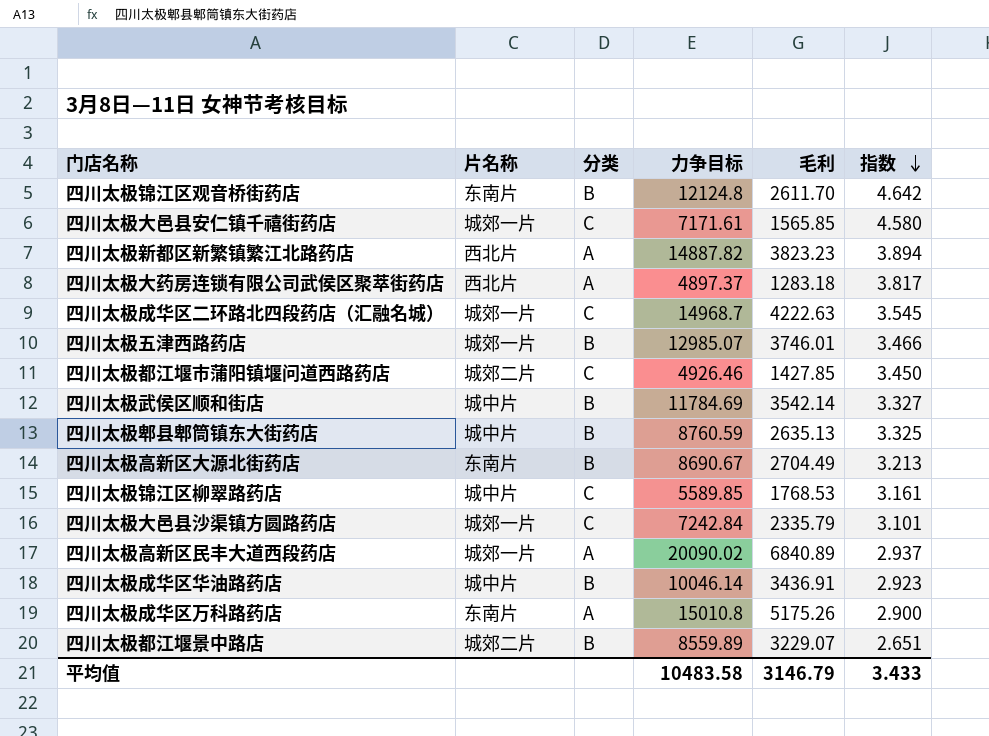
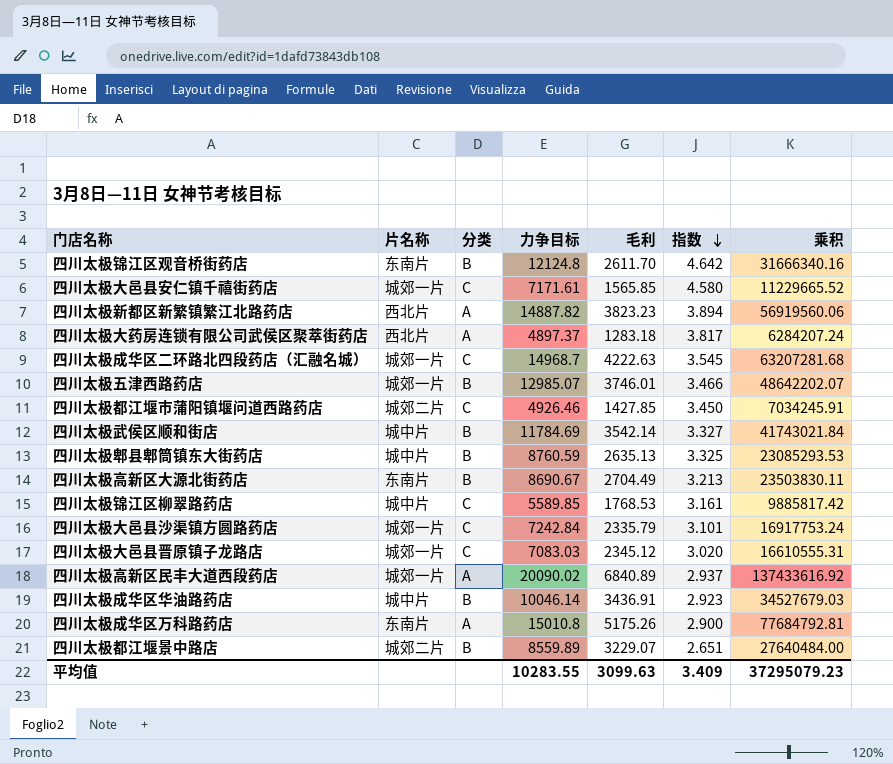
column 乘积 | formula: none -> [力争目标] * [毛利]
row 四川太极大邑县晋原镇子龙路店: none -> 城郊一片 | C | 7083.03 | 2345.12 | 3.020 | 16610555.31
平均值 | 力争目标: 10483.58 -> 10283.55
平均值 | 毛利: 3146.79 -> 3099.63
平均值 | 指数: 3.433 -> 3.409

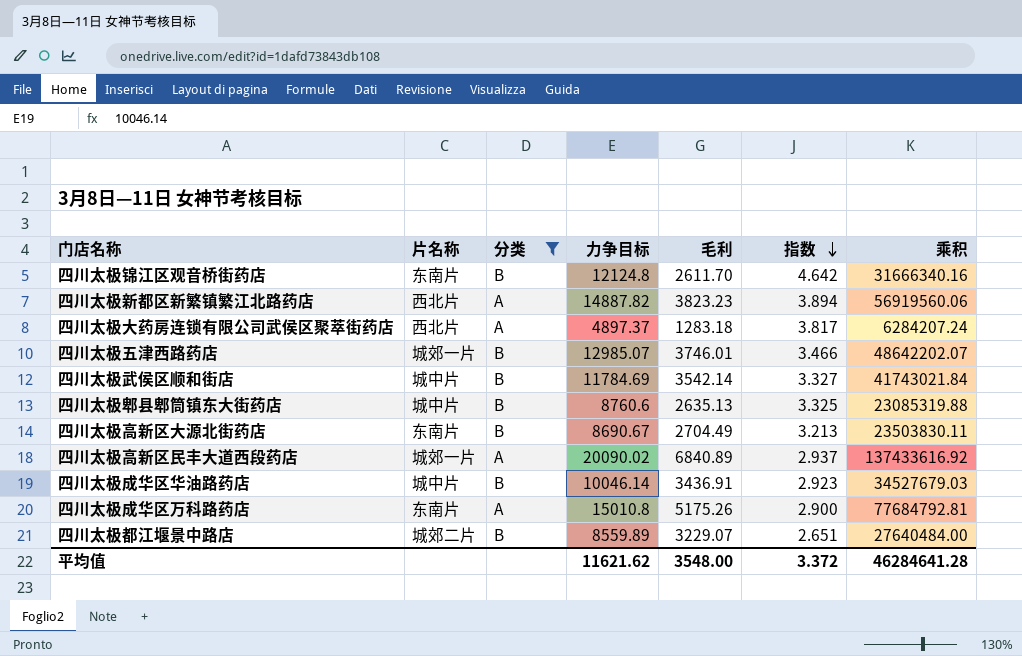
filter: none -> 分类 != C
四川太极郫县郫筒镇东大街药店 | 力争目标: 8760.59 -> 8760.6
四川太极郫县郫筒镇东大街药店 | 乘积: 23085293.53 -> 23085319.88
平均值 | 力争目标: 10283.55 -> 11621.62
平均值 | 毛利: 3099.63 -> 3548.00
平均值 | 指数: 3.409 -> 3.372
平均值 | 乘积: 37295079.23 -> 46284641.28

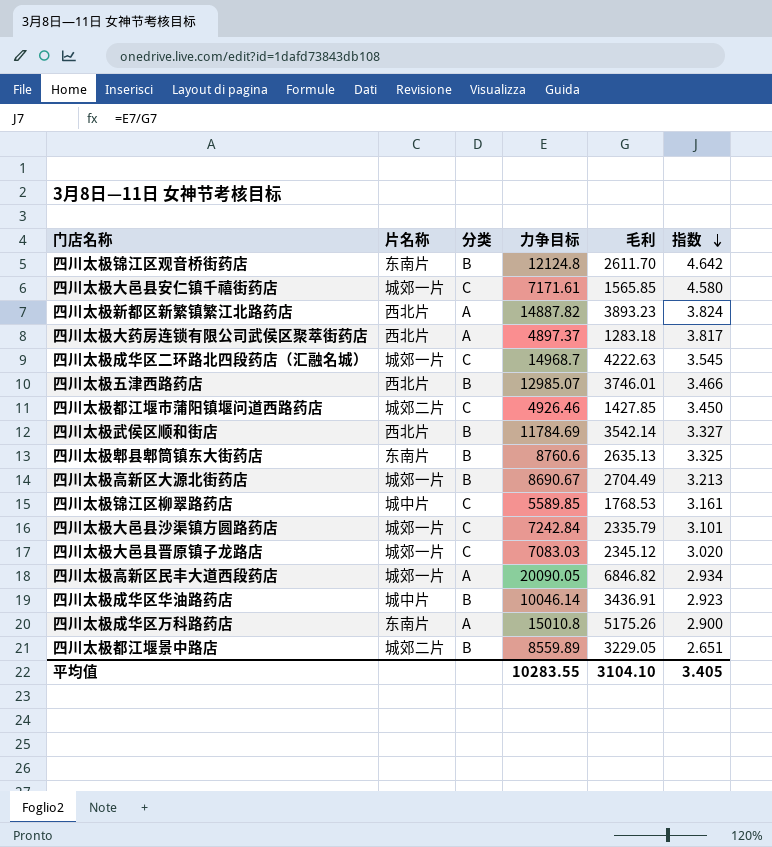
filter: 分类 != C -> none
column 乘积 | formula: [力争目标] * [毛利] -> none
四川太极新都区新繁镇繁江北路药店 | 毛利: 3823.23 -> 3893.23
四川太极新都区新繁镇繁江北路药店 | 指数: 3.894 -> 3.824
四川太极五津西路药店 | 片名称: 城郊一片 -> 西北片
四川太极武侯区顺和街店 | 片名称: 城中片 -> 西北片
四川太极郫县郫筒镇东大街药店 | 片名称: 城中片 -> 东南片
四川太极高新区大源北街药店 | 片名称: 东南片 -> 城郊一片
四川太极高新区民丰大道西段药店 | 力争目标: 20090.02 -> 20090.05
四川太极高新区民丰大道西段药店 | 毛利: 6840.89 -> 6846.82
四川太极高新区民丰大道西段药店 | 指数: 2.937 -> 2.934
四川太极都江堰景中路店 | 毛利: 3229.07 -> 3229.05
平均值 | 力争目标: 11621.62 -> 10283.55
平均值 | 毛利: 3548.00 -> 3104.10
平均值 | 指数: 3.372 -> 3.405

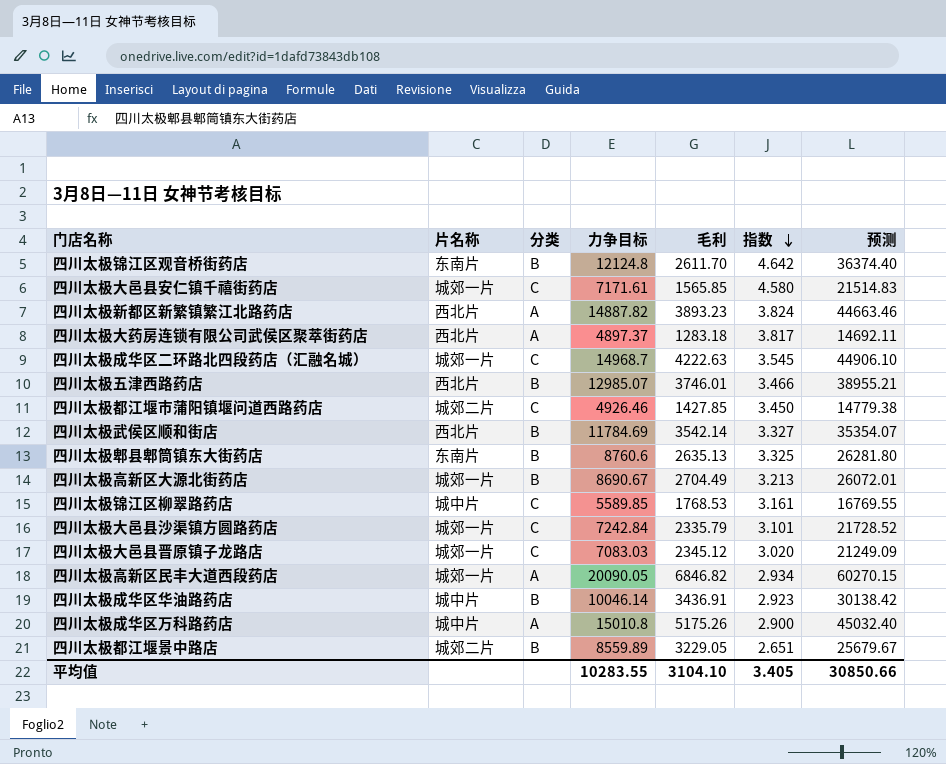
column 预测 | formula: none -> [力争目标] * 3
四川太极成华区万科路药店 | 片名称: 东南片 -> 城中片

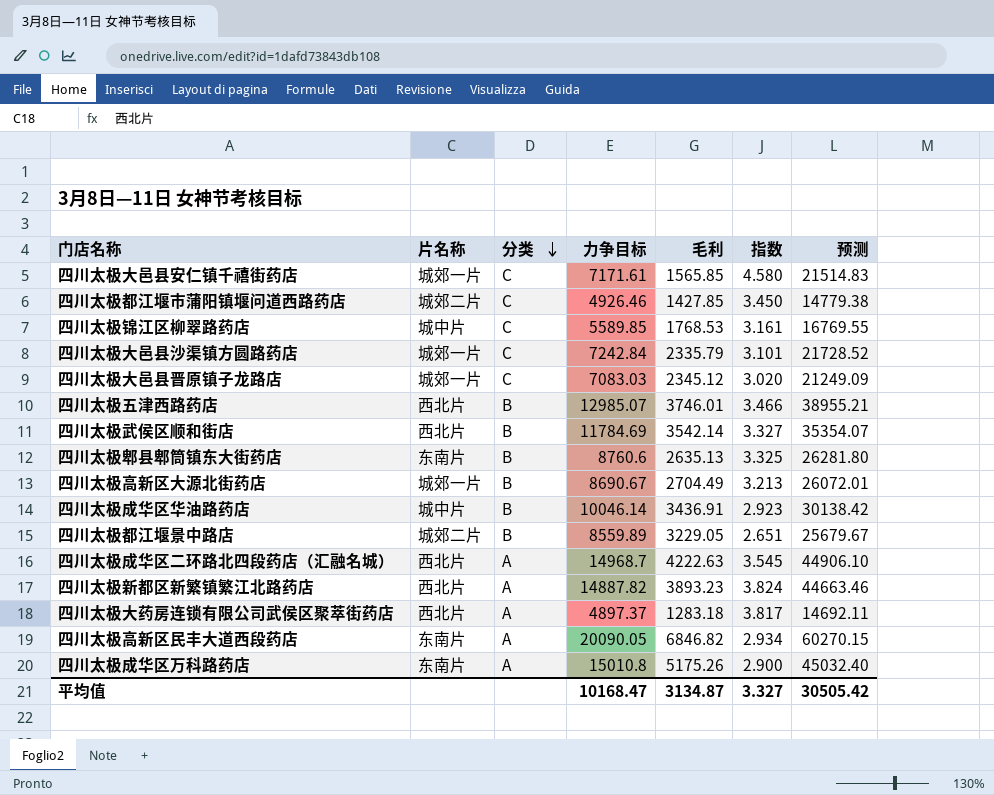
row order: 指数 descending -> 分类 descending
row 四川太极锦江区观音桥街药店: 东南片 | B | 12124.8 | 2611.70 | 4.642 | 36374.40 -> none
四川太极成华区二环路北四段药店（汇融名城） | 片名称: 城郊一片 -> 西北片
四川太极成华区二环路北四段药店（汇融名城） | 分类: C -> A
四川太极高新区民丰大道西段药店 | 片名称: 城郊一片 -> 东南片
四川太极成华区万科路药店 | 片名称: 城中片 -> 东南片
平均值 | 力争目标: 10283.55 -> 10168.47
平均值 | 毛利: 3104.10 -> 3134.87
平均值 | 指数: 3.405 -> 3.327
平均值 | 预测: 30850.66 -> 30505.42

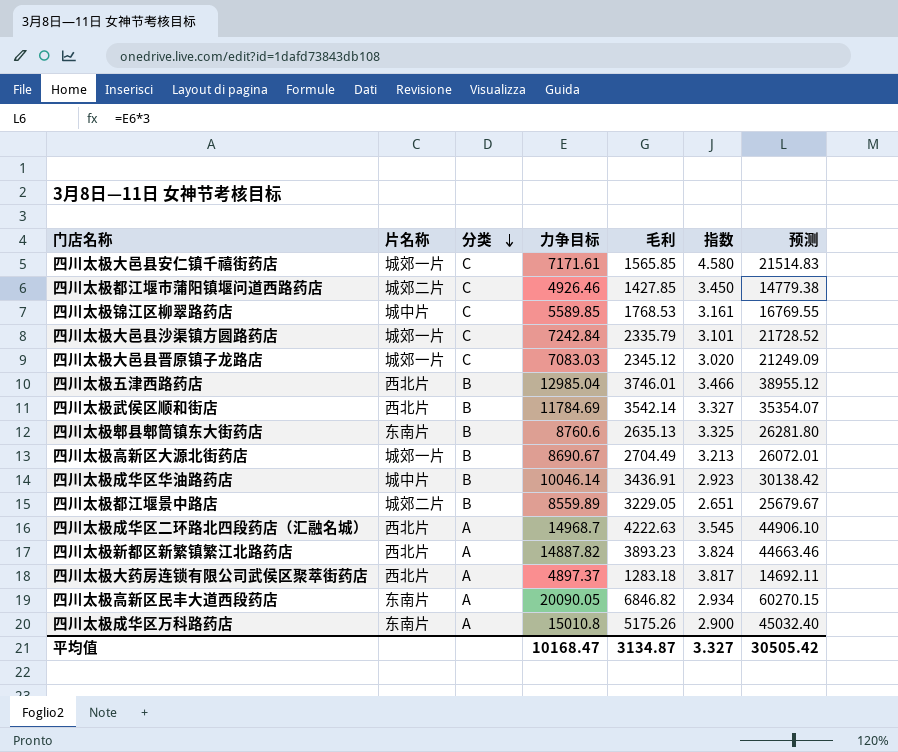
四川太极五津西路药店 | 力争目标: 12985.07 -> 12985.04
四川太极五津西路药店 | 预测: 38955.21 -> 38955.12

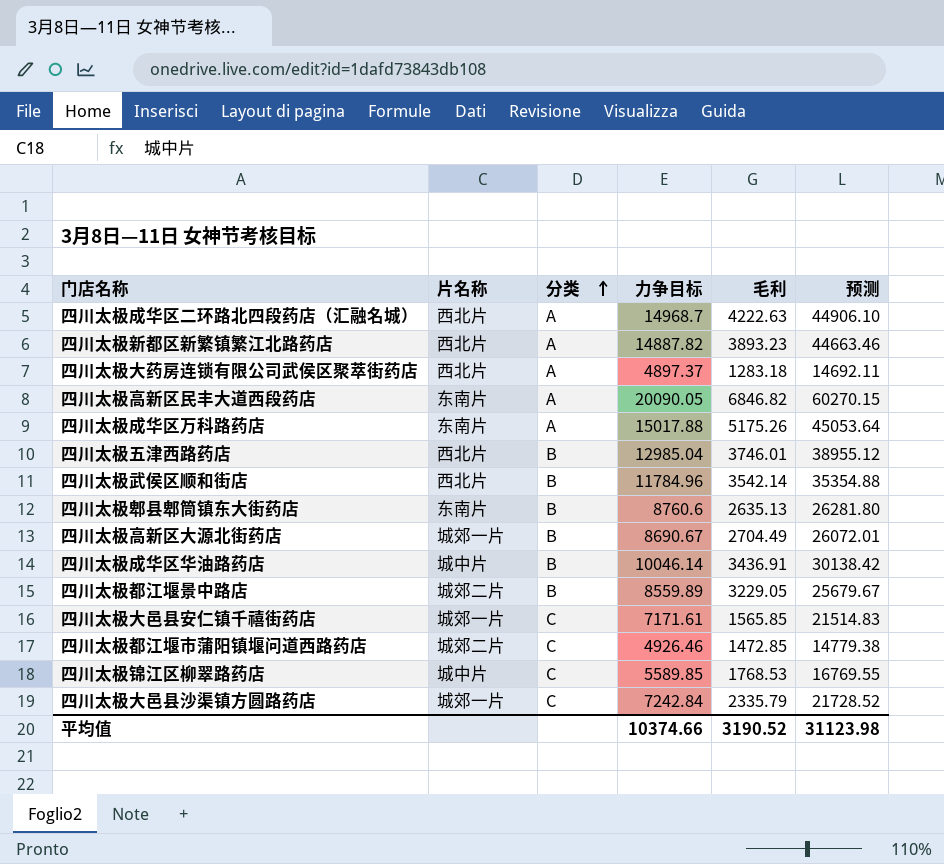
row order: 分类 descending -> 分类 ascending
column 指数 | formula: [力争目标] / [毛利] -> none
row 四川太极大邑县晋原镇子龙路店: 城郊一片 | C | 7083.03 | 2345.12 | 3.020 | 21249.09 -> none
四川太极成华区万科路药店 | 力争目标: 15010.8 -> 15017.88
四川太极成华区万科路药店 | 预测: 45032.40 -> 45053.64
四川太极武侯区顺和街店 | 力争目标: 11784.69 -> 11784.96
四川太极武侯区顺和街店 | 预测: 35354.07 -> 35354.88
四川太极都江堰市蒲阳镇堰问道西路药店 | 毛利: 1427.85 -> 1472.85
平均值 | 力争目标: 10168.47 -> 10374.66
平均值 | 毛利: 3134.87 -> 3190.52
平均值 | 预测: 30505.42 -> 31123.98

